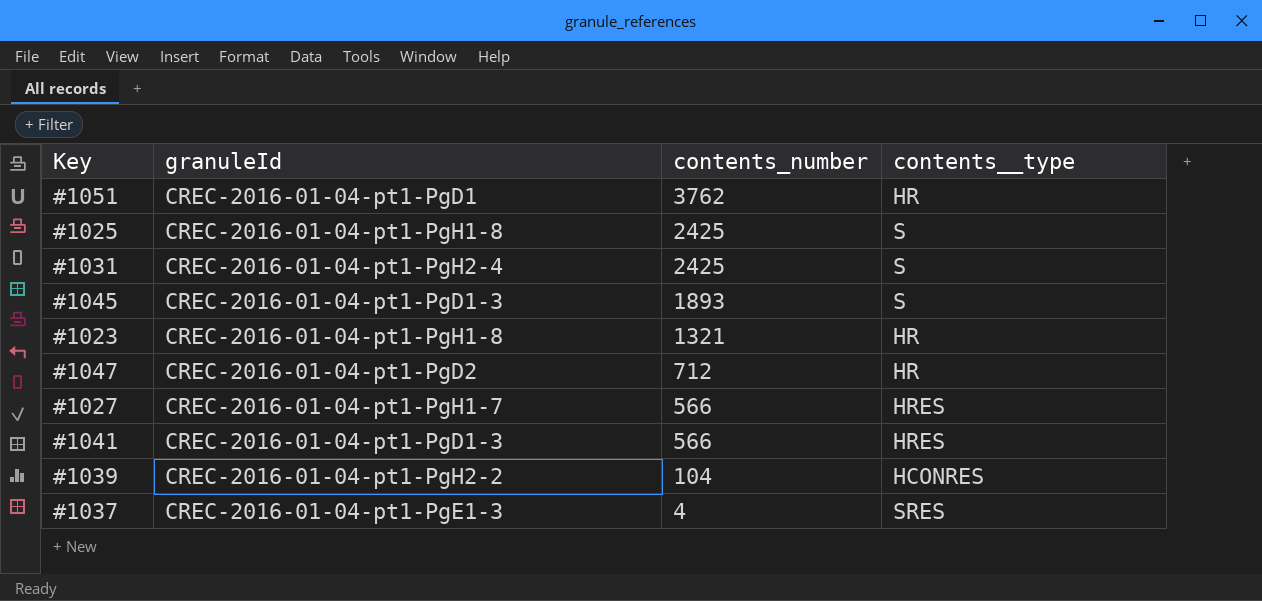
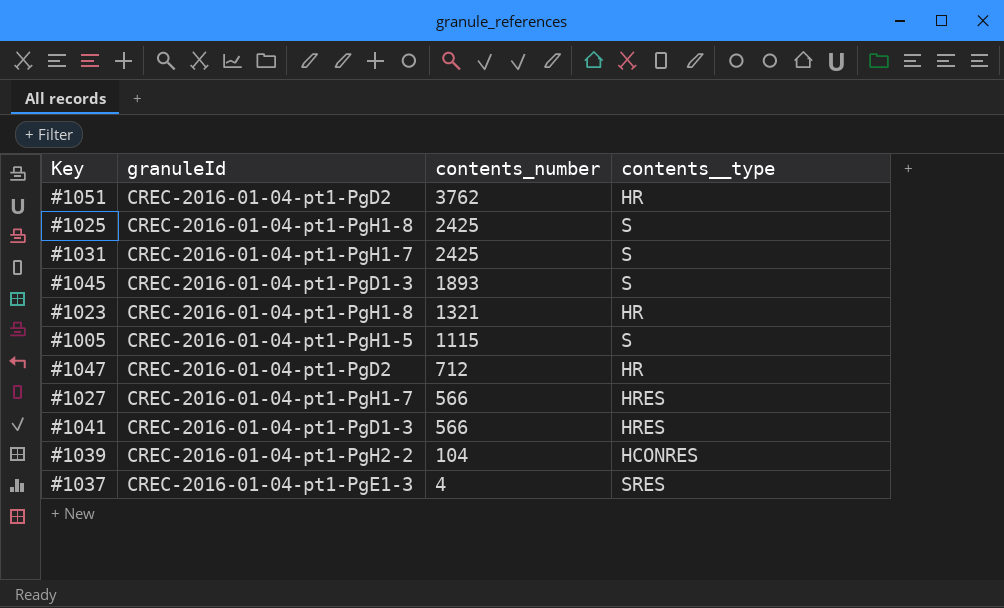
#1051 | granuleId: CREC-2016-01-04-pt1-PgD1 -> CREC-2016-01-04-pt1-PgD2
#1031 | granuleId: CREC-2016-01-04-pt1-PgH2-4 -> CREC-2016-01-04-pt1-PgH1-7
row #1005: none -> CREC-2016-01-04-pt1-PgH1-5 | 1115 | S

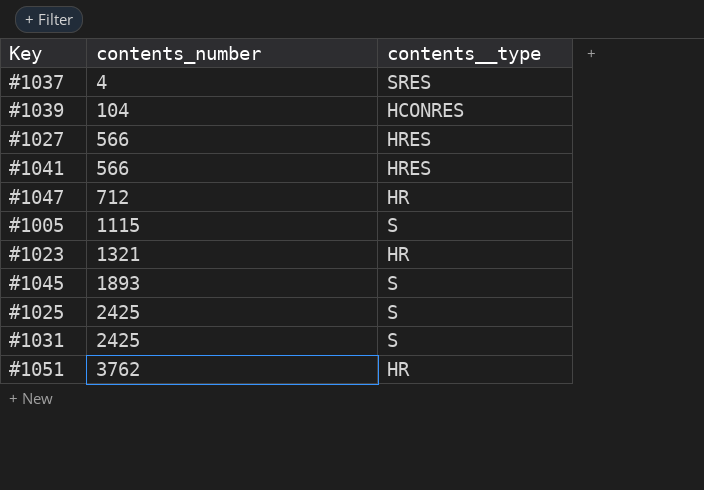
row order: contents_number descending -> contents_number ascending
column granuleId | position: 2 -> none

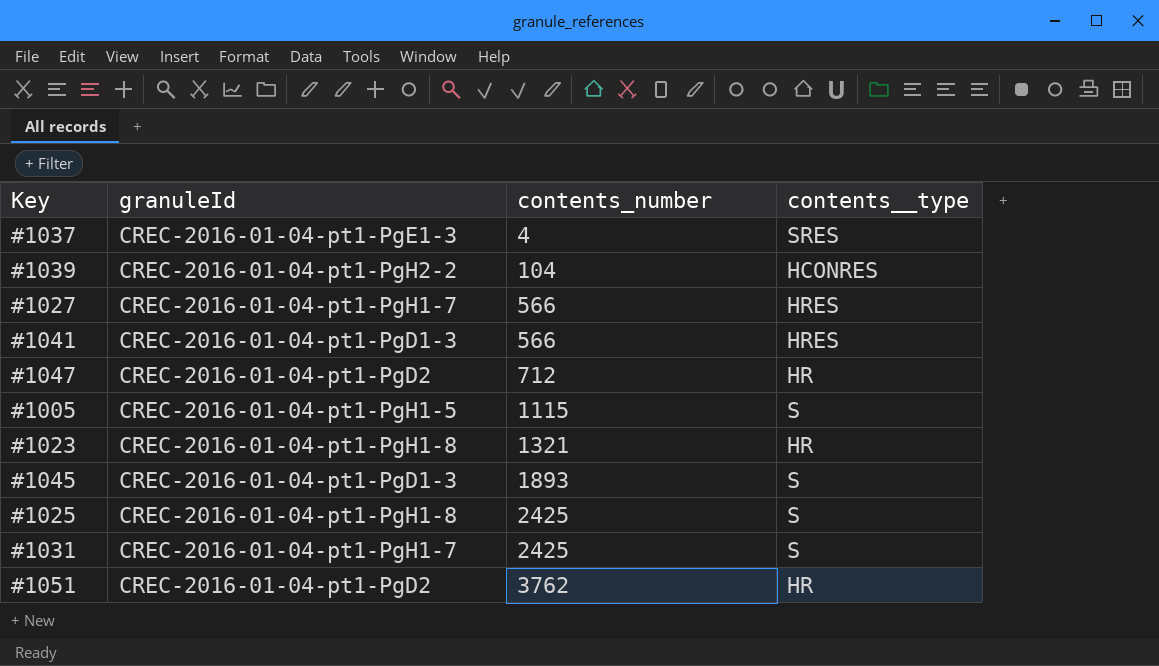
column granuleId | position: none -> 2

